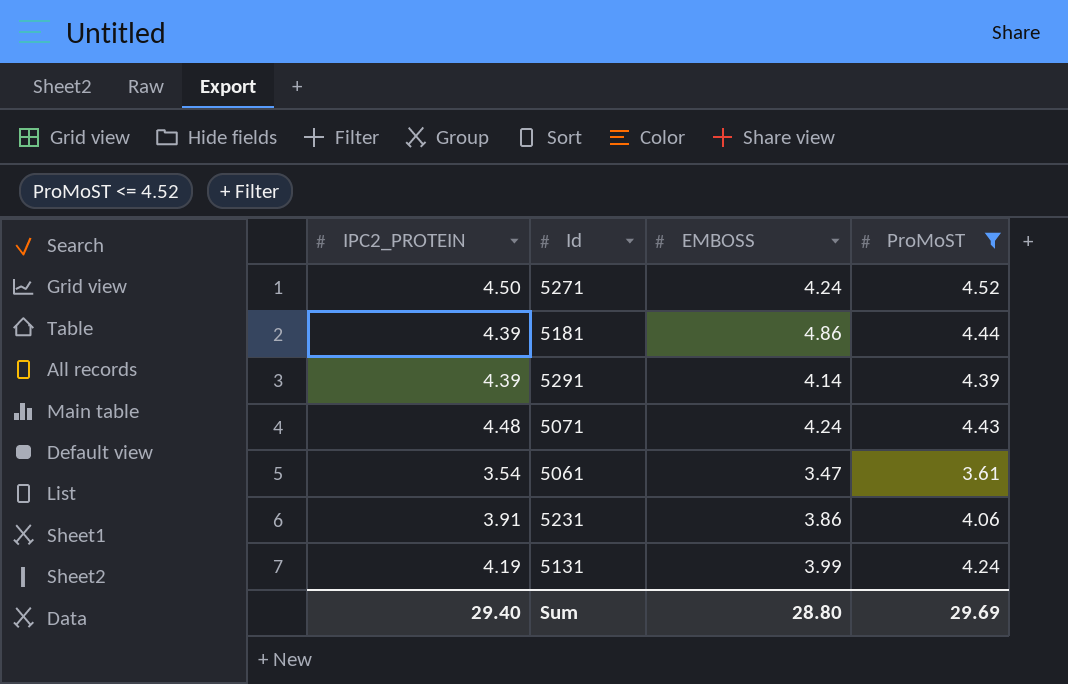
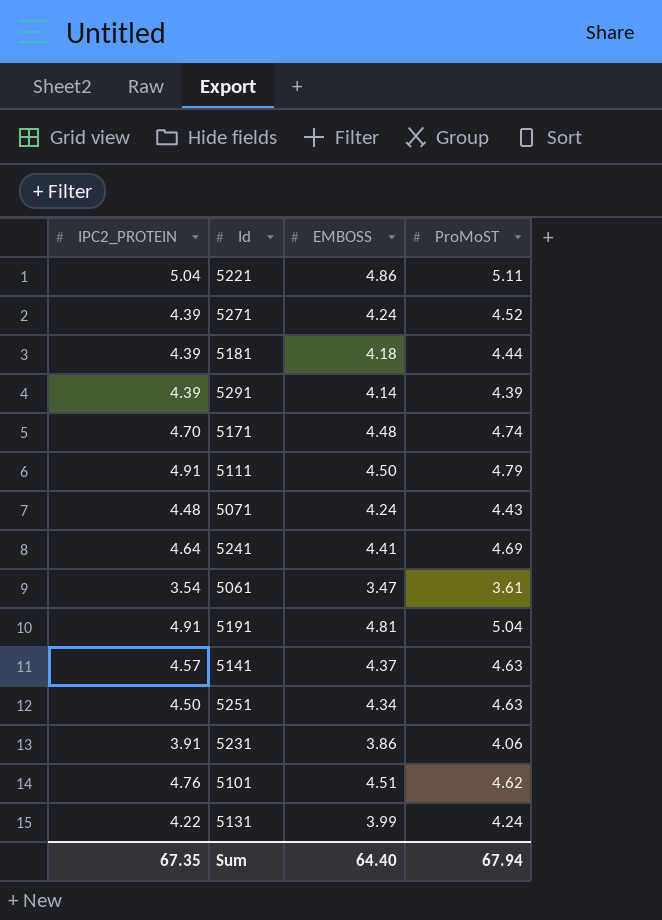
filter: ProMoST <= 4.52 -> none
5271 | IPC2_PROTEIN: 4.50 -> 4.39
5181 | EMBOSS: 4.86 -> 4.18
5131 | IPC2_PROTEIN: 4.19 -> 4.22
Sum | IPC2_PROTEIN: 29.40 -> 67.35
Sum | EMBOSS: 28.80 -> 64.40
Sum | ProMoST: 29.69 -> 67.94

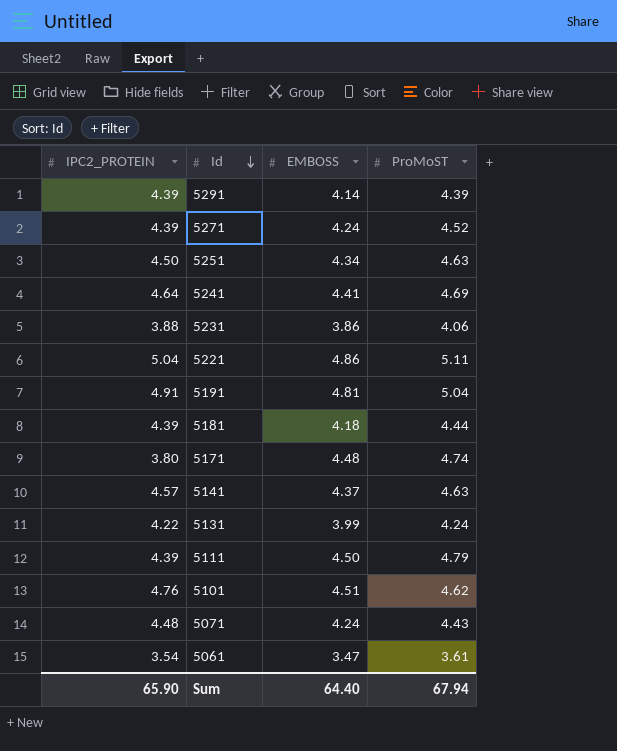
row order: none -> Id descending
5231 | IPC2_PROTEIN: 3.91 -> 3.88
5171 | IPC2_PROTEIN: 4.70 -> 3.80
5111 | IPC2_PROTEIN: 4.91 -> 4.39
Sum | IPC2_PROTEIN: 67.35 -> 65.90

